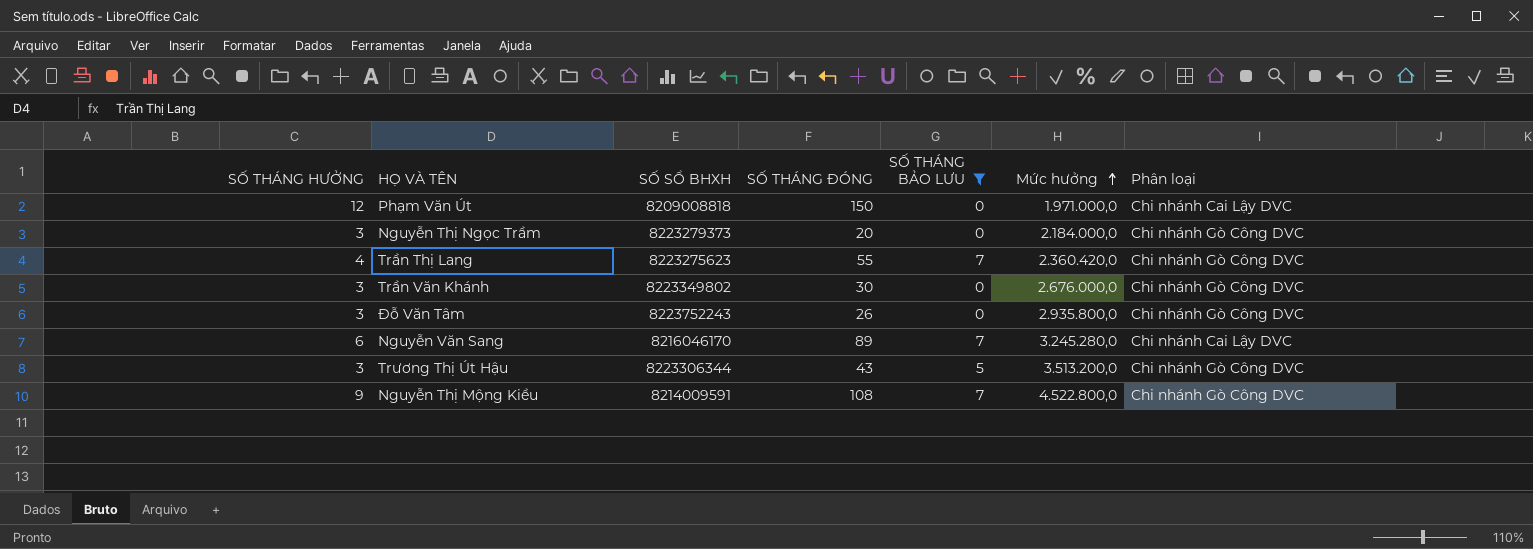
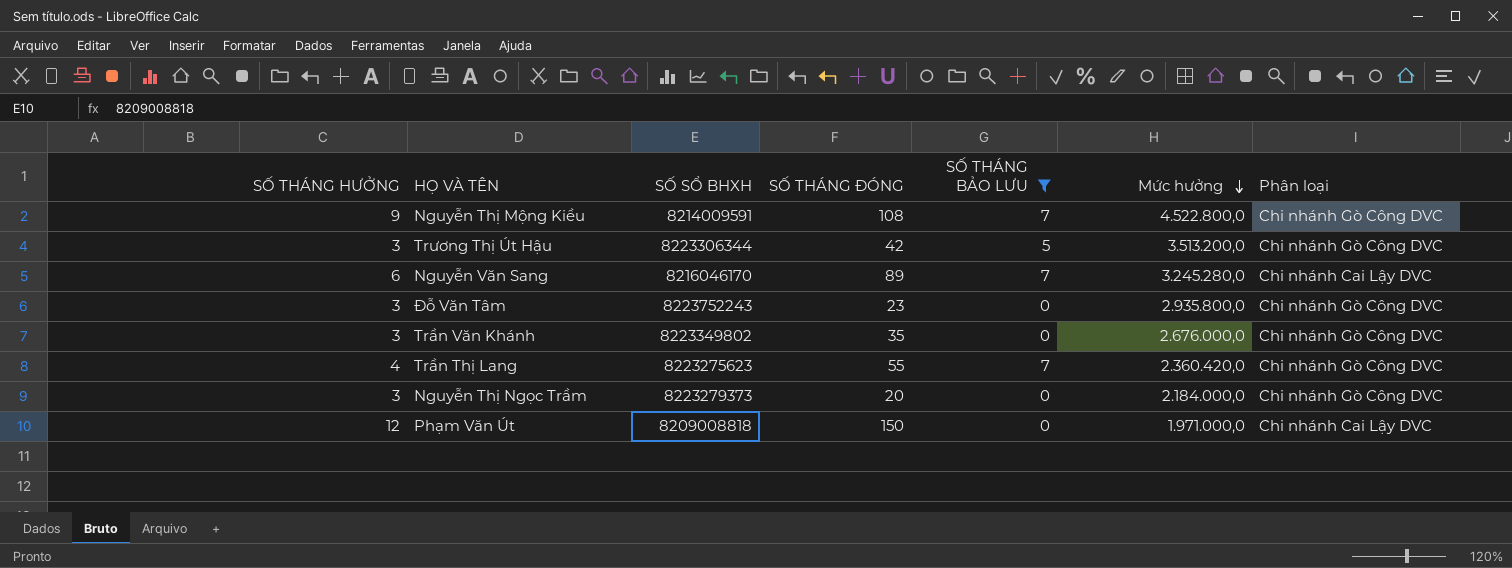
row order: Mức hưởng ascending -> Mức hưởng descending
Trương Thị Út Hậu | SỐ THÁNG ĐÓNG: 43 -> 42
Đỗ Văn Tâm | SỐ THÁNG ĐÓNG: 26 -> 23
Trần Văn Khánh | SỐ THÁNG ĐÓNG: 30 -> 35

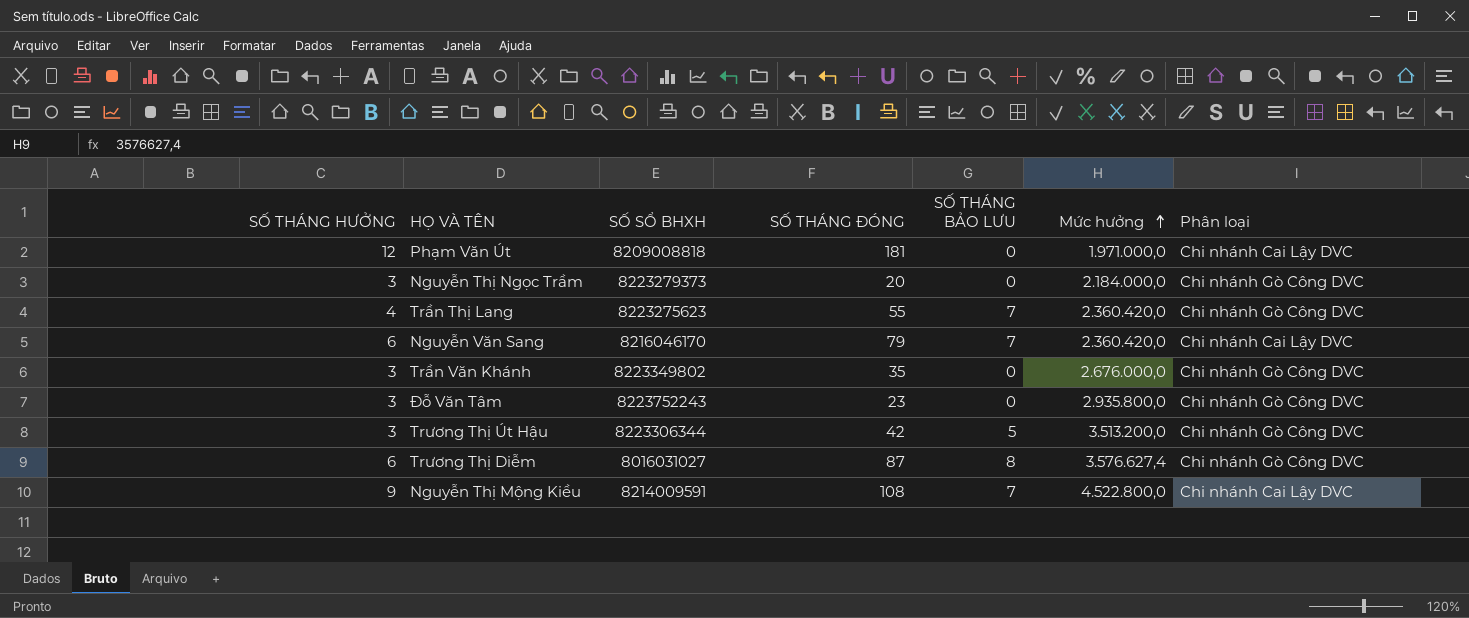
filter: SỐ THÁNG BẢO LƯU != 8 -> none
row order: Mức hưởng descending -> Mức hưởng ascending
Phạm Văn Út | SỐ THÁNG ĐÓNG: 150 -> 181
Nguyễn Văn Sang | SỐ THÁNG ĐÓNG: 89 -> 79
Nguyễn Văn Sang | Mức hưởng: 3.245.280,0 -> 2.360.420,0
Nguyễn Thị Mộng Kiều | Phân loại: Chi nhánh Gò Công DVC -> Chi nhánh Cai Lậy DVC

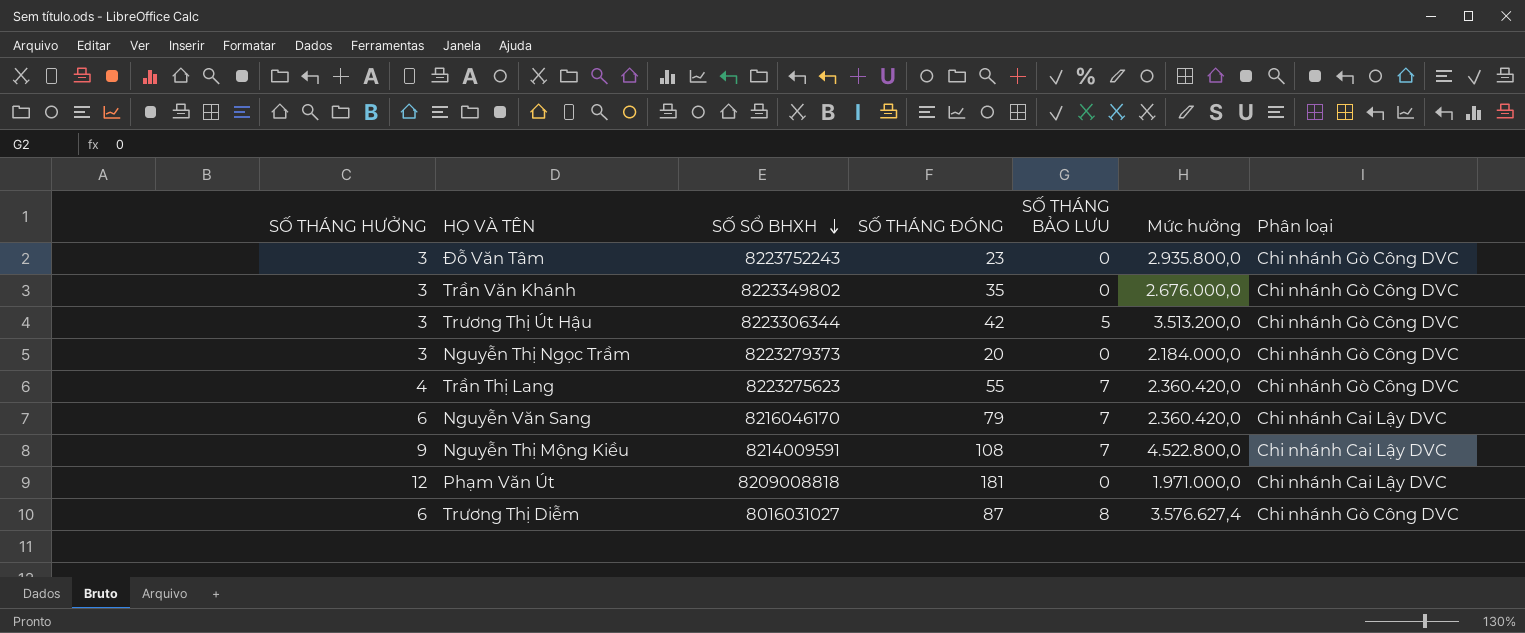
row order: Mức hưởng ascending -> SỐ SỔ BHXH descending

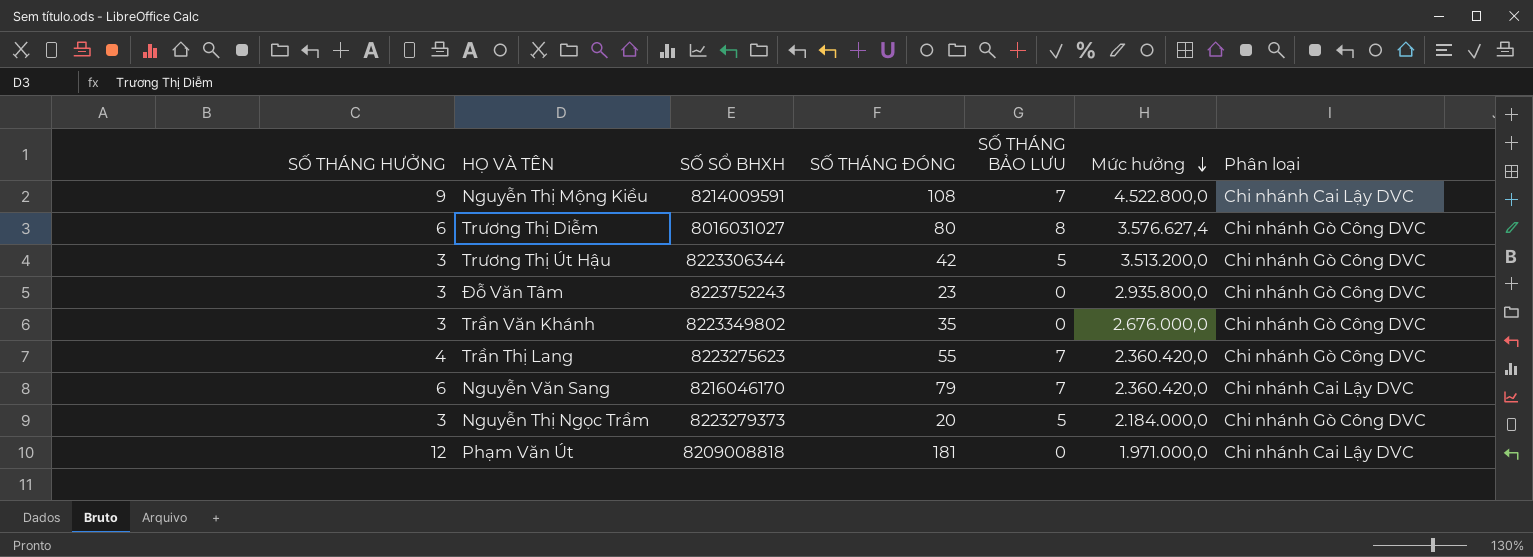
row order: SỐ SỔ BHXH descending -> Mức hưởng descending
Trương Thị Diễm | SỐ THÁNG ĐÓNG: 87 -> 80
Nguyễn Thị Ngọc Trầm | SỐ THÁNG BẢO LƯU: 0 -> 5

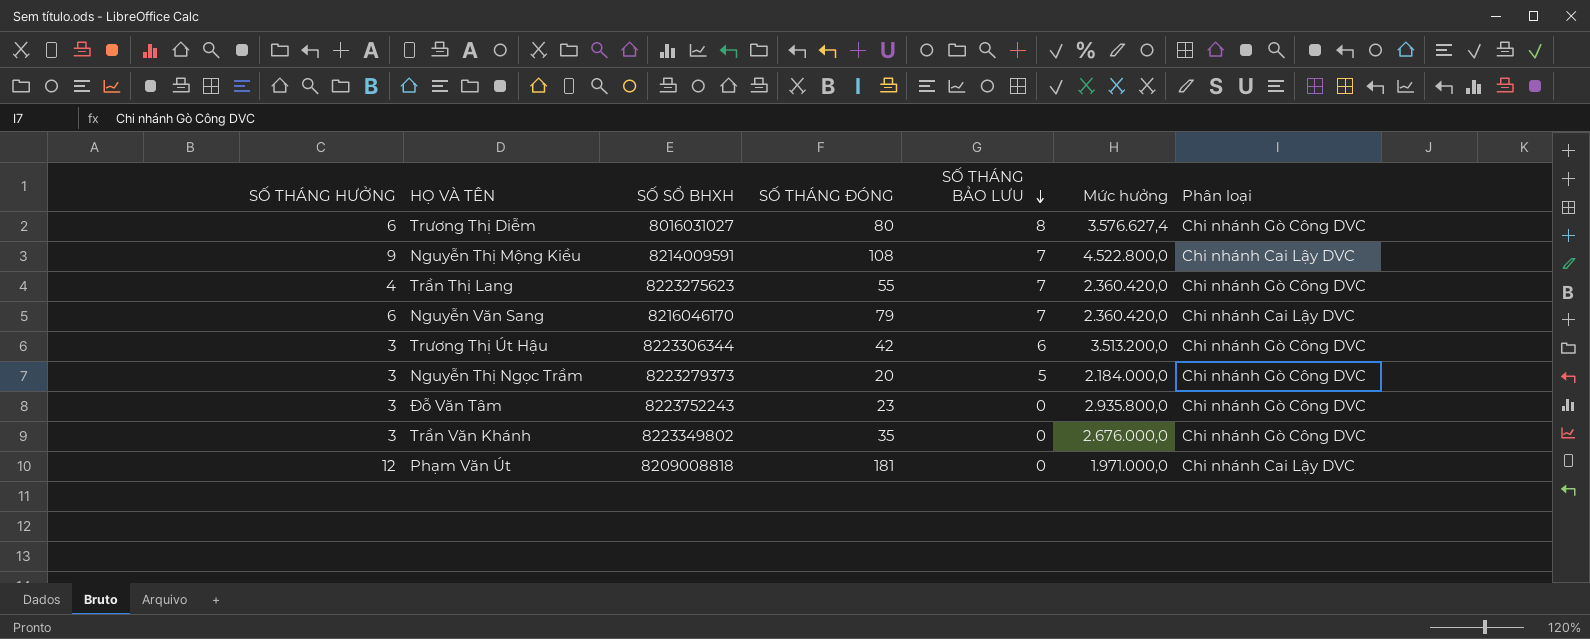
row order: Mức hưởng descending -> SỐ THÁNG BẢO LƯU descending
Trương Thị Út Hậu | SỐ THÁNG BẢO LƯU: 5 -> 6

